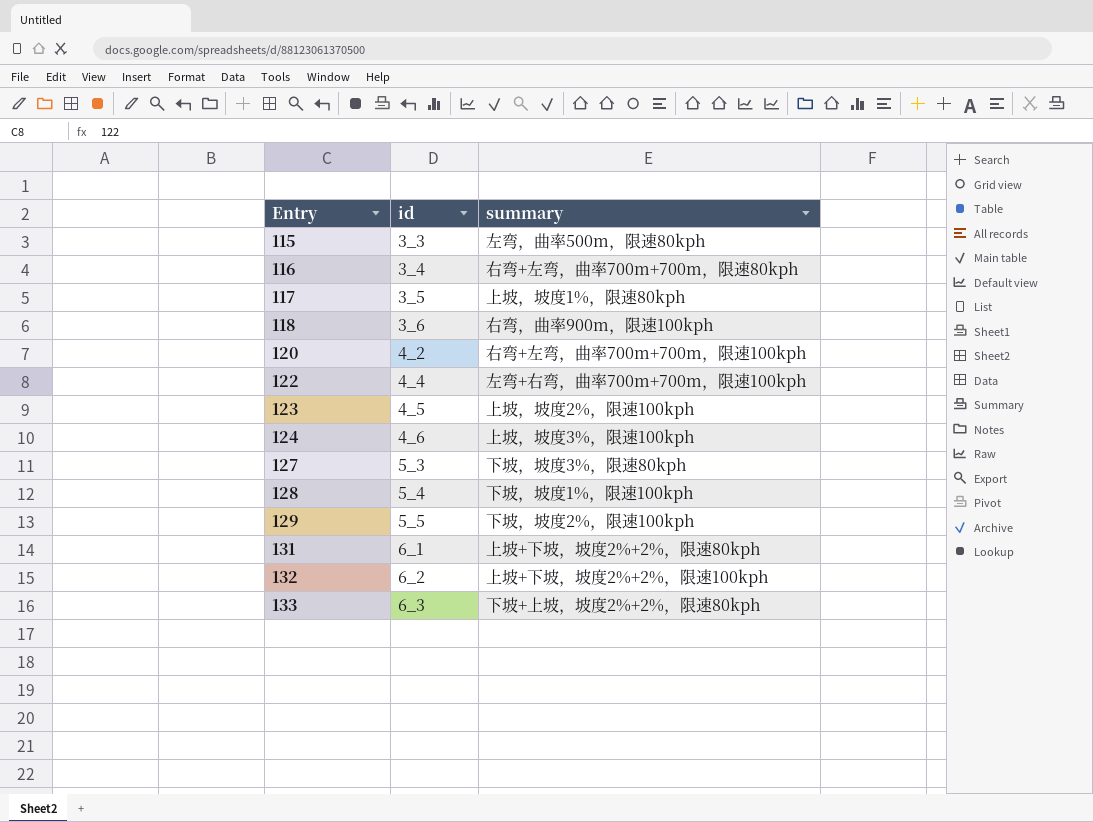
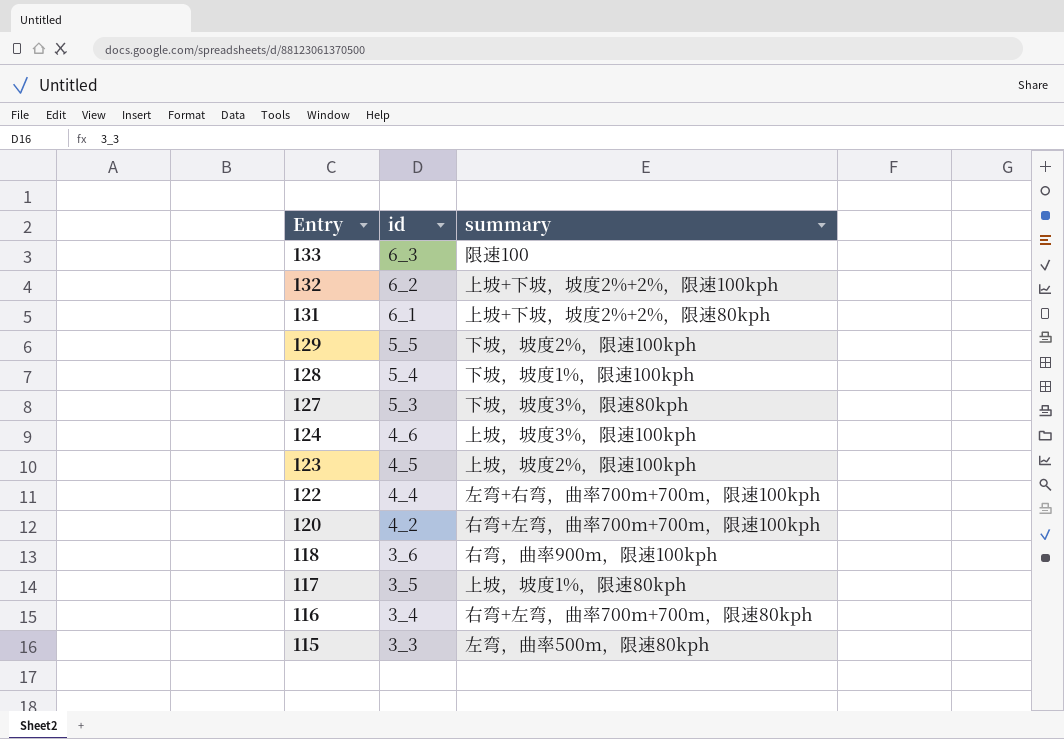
row order: Entry ascending -> Entry descending
133 | summary: 下坡+上坡，坡度2%+2%，限速80kph -> 限速100

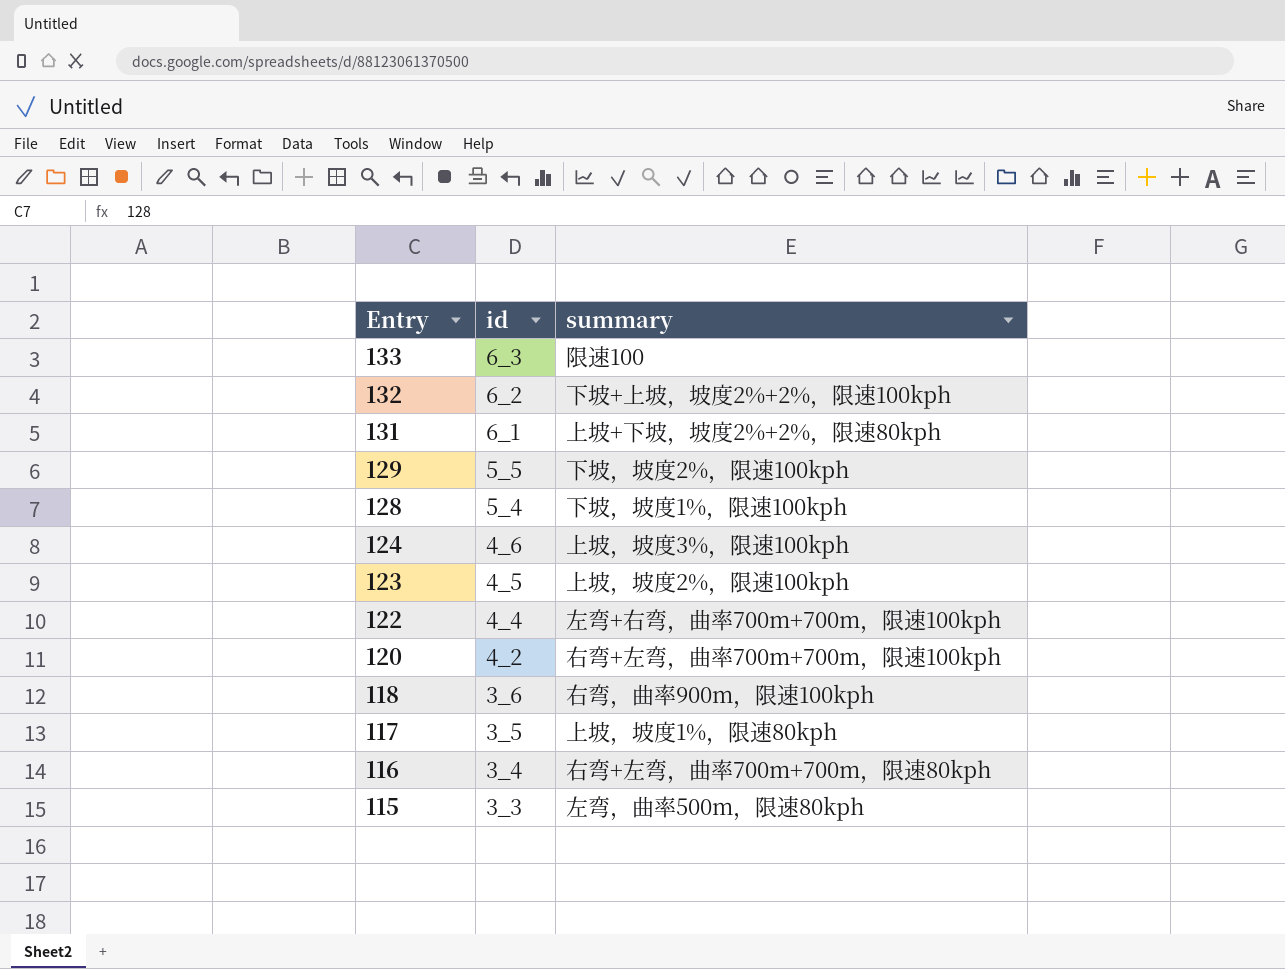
row 127: 5_3 | 下坡，坡度3%，限速80kph -> none
132 | summary: 上坡+下坡，坡度2%+2%，限速100kph -> 下坡+上坡，坡度2%+2%，限速100kph

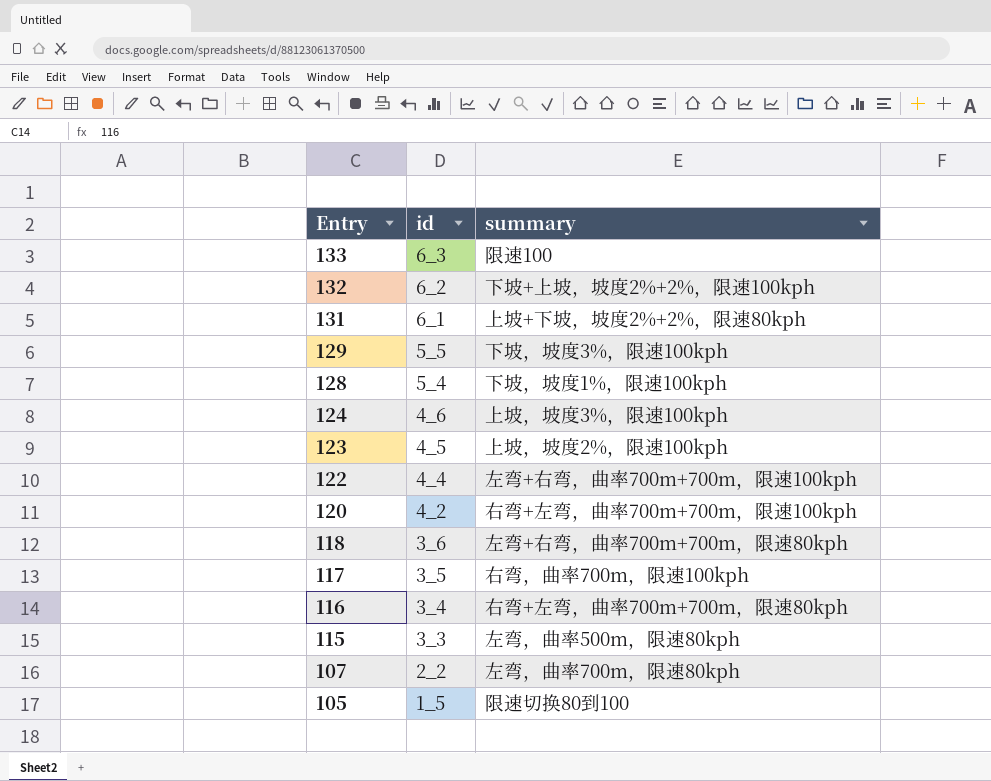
129 | summary: 下坡，坡度2%，限速100kph -> 下坡，坡度3%，限速100kph
118 | summary: 右弯，曲率900m，限速100kph -> 左弯+右弯，曲率700m+700m，限速80kph
117 | summary: 上坡，坡度1%，限速80kph -> 右弯，曲率700m，限速100kph
row 107: none -> 2_2 | 左弯，曲率700m，限速80kph
row 105: none -> 1_5 | 限速切换80到100

